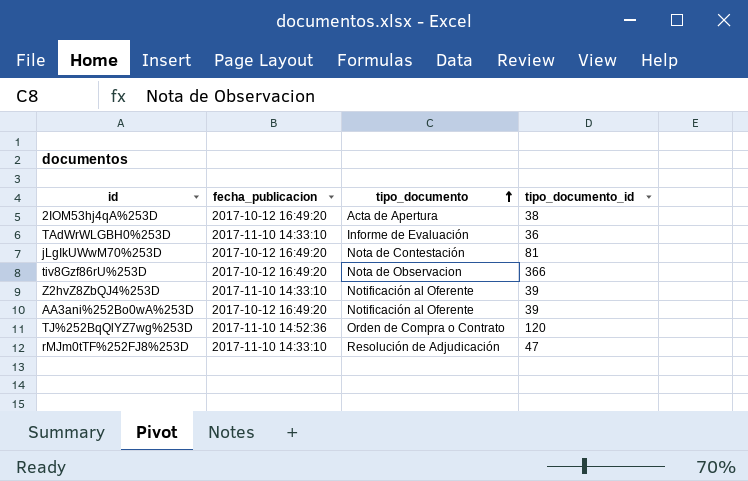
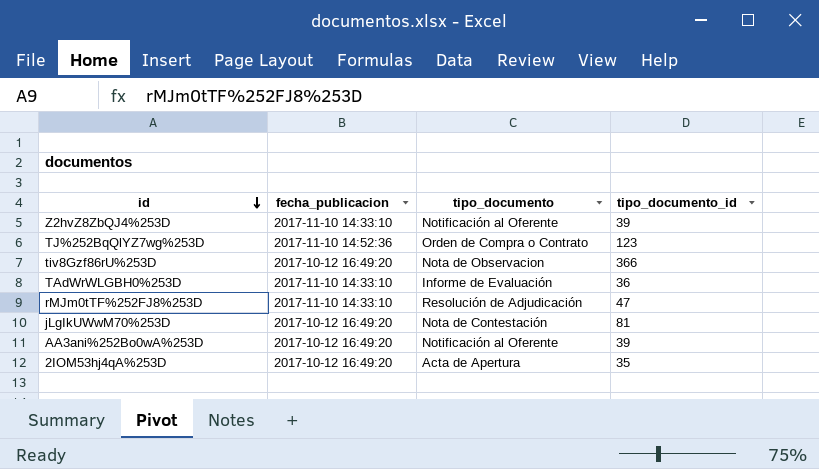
row order: tipo_documento ascending -> id descending
TJ%252BqQlYZ7wg%253D | tipo_documento_id: 120 -> 123
2IOM53hj4qA%253D | tipo_documento_id: 38 -> 35

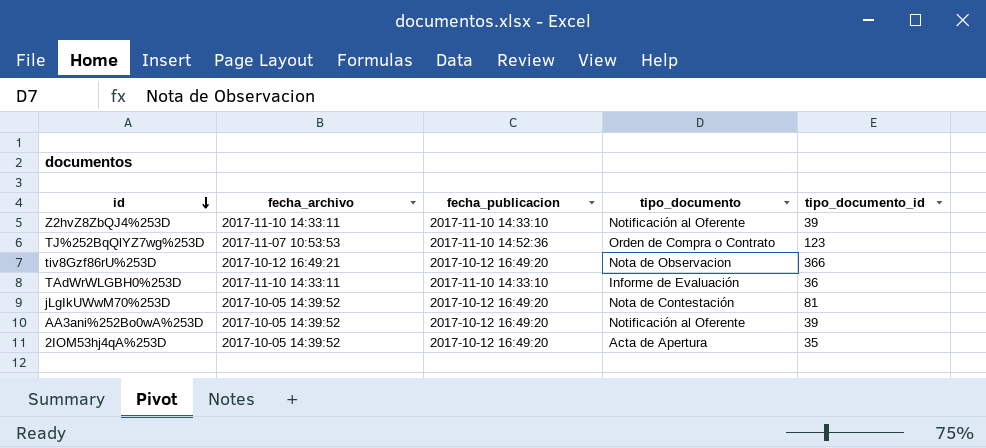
column fecha_archivo | position: none -> 2
row rMJm0tTF%252FJ8%253D: 2017-11-10 14:33:10 | Resolución de Adjudicación | 47 -> none

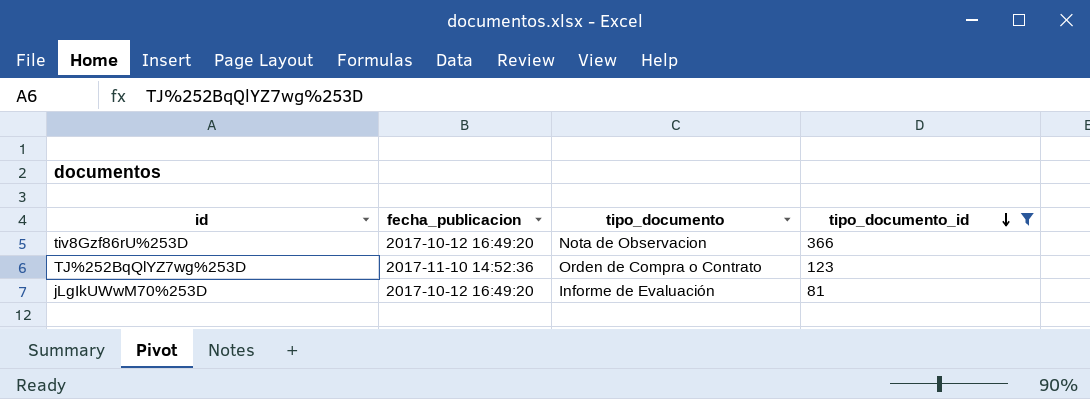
filter: none -> tipo_documento_id >= 81
row order: id descending -> tipo_documento_id descending
column fecha_archivo | position: 2 -> none
jLgIkUWwM70%253D | tipo_documento: Nota de Contestación -> Informe de Evaluación

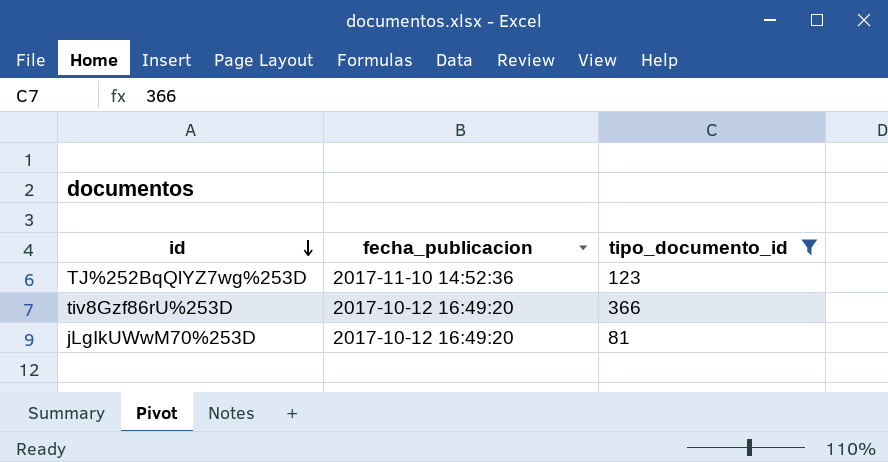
row order: tipo_documento_id descending -> id descending
column tipo_documento | position: 3 -> none

